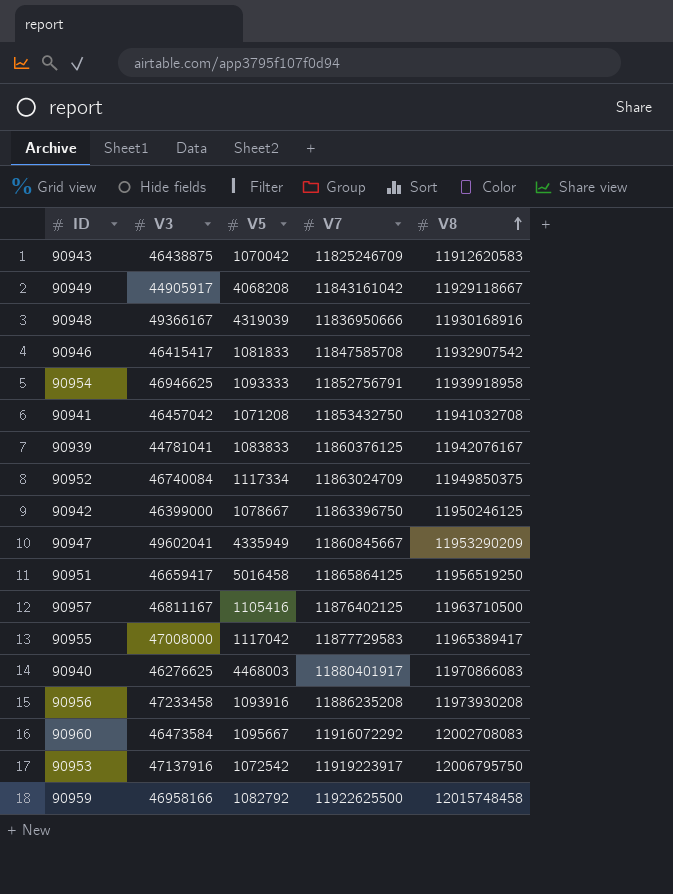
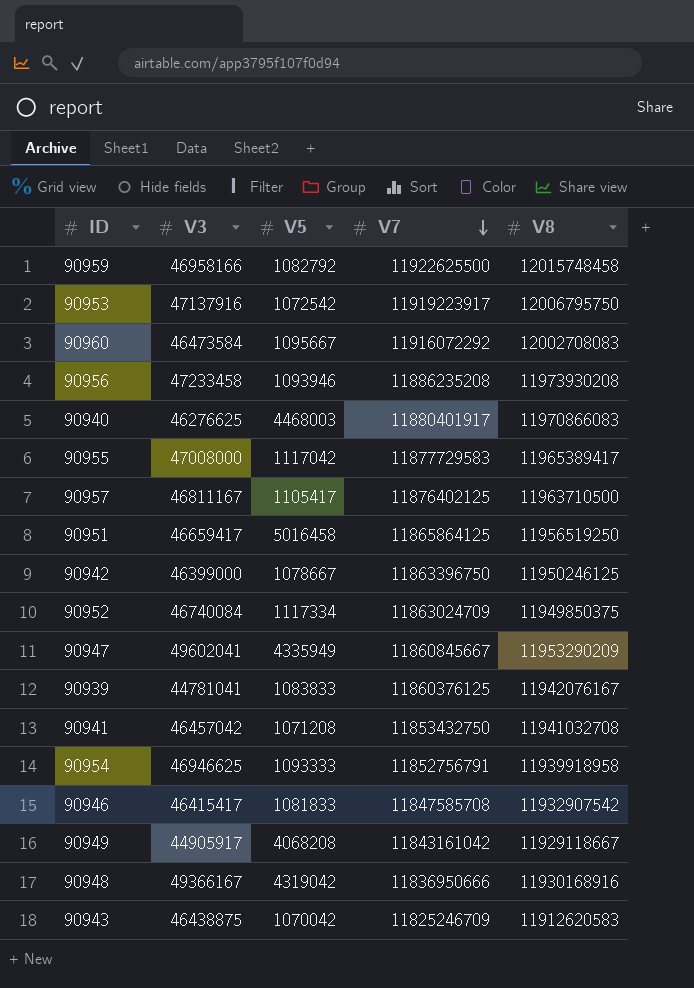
row order: V8 ascending -> V7 descending
90956 | V5: 1093916 -> 1093946
90957 | V5: 1105416 -> 1105417
90948 | V5: 4319039 -> 4319042

